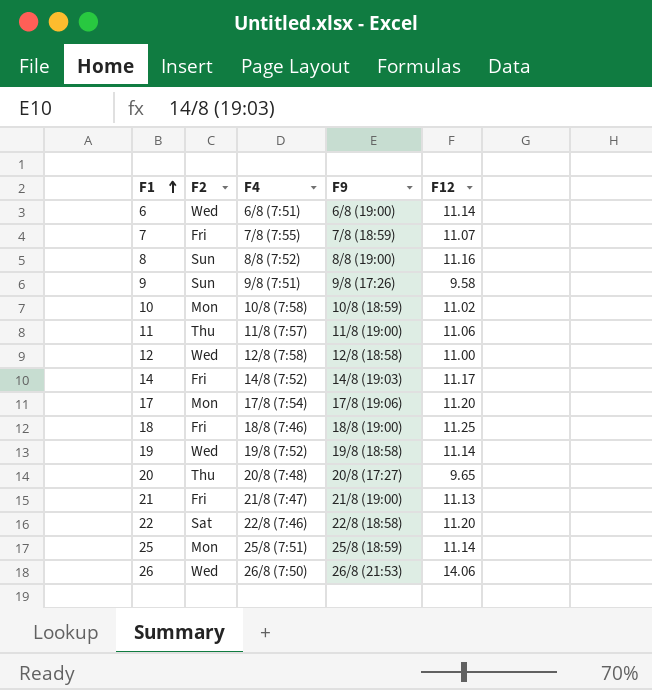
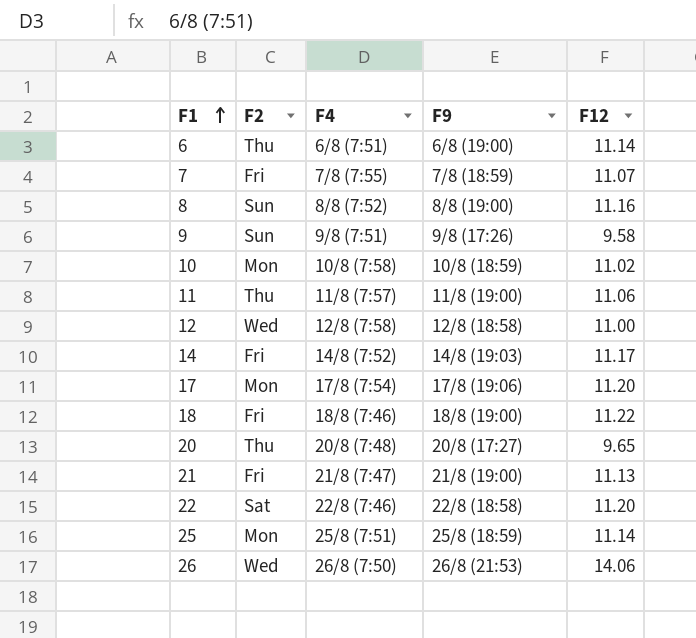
row 19: Wed | 19/8 (7:52) | 19/8 (18:58) | 11.14 -> none
6 | F2: Wed -> Thu
18 | F12: 11.25 -> 11.22

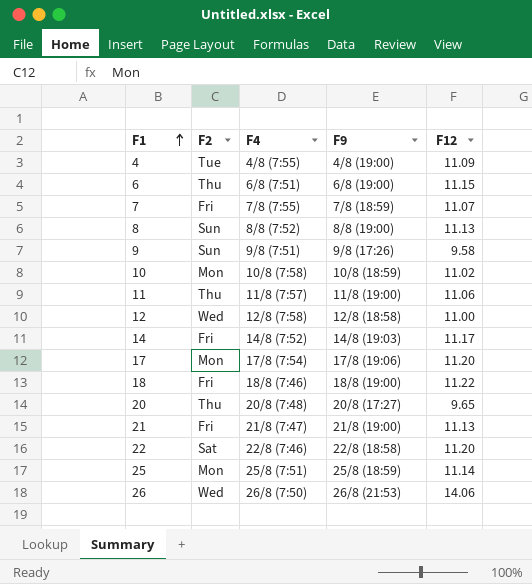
row 4: none -> Tue | 4/8 (7:55) | 4/8 (19:00) | 11.09
6 | F12: 11.14 -> 11.15
8 | F12: 11.16 -> 11.13

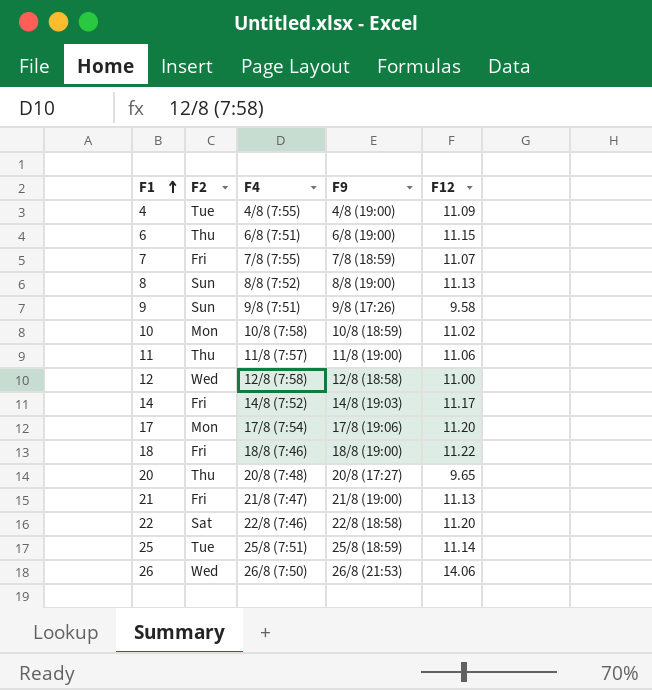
25 | F2: Mon -> Tue

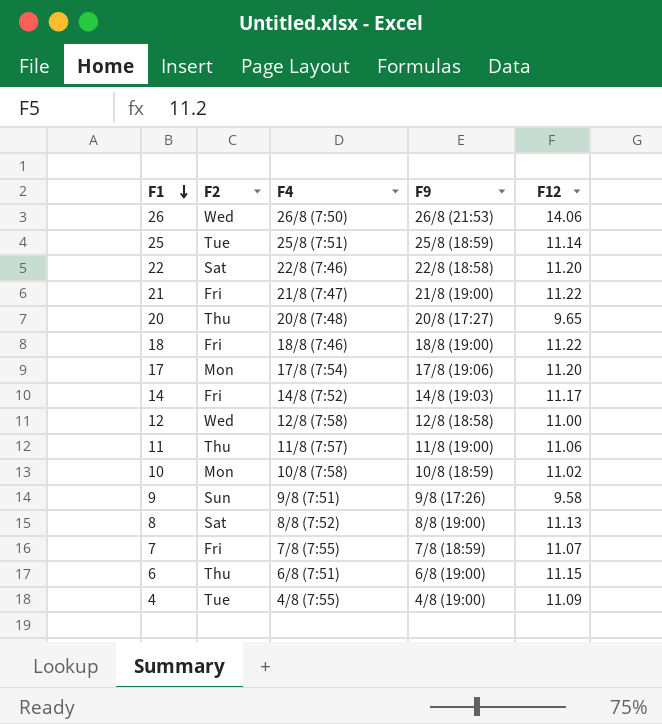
row order: F1 ascending -> F1 descending
21 | F12: 11.13 -> 11.22
8 | F2: Sun -> Sat

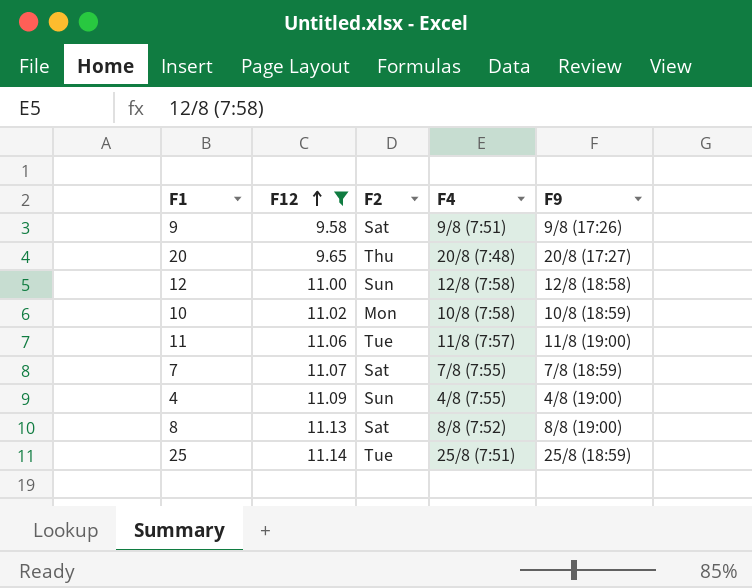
filter: none -> F12 <= 11.14
row order: F1 descending -> F12 ascending
column F12 | position: 5 -> 2
9 | F2: Sun -> Sat
12 | F2: Wed -> Sun
11 | F2: Thu -> Tue
7 | F2: Fri -> Sat
4 | F2: Tue -> Sun

